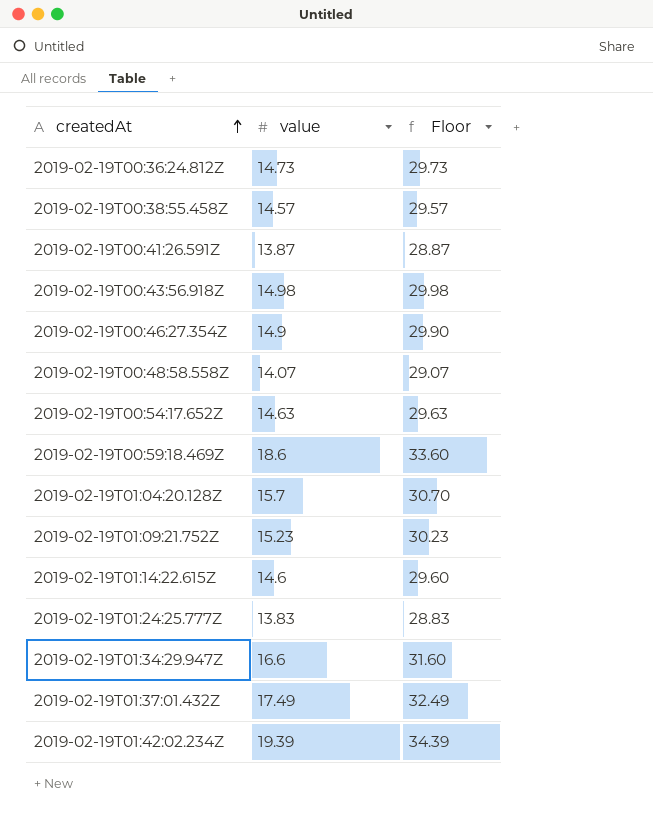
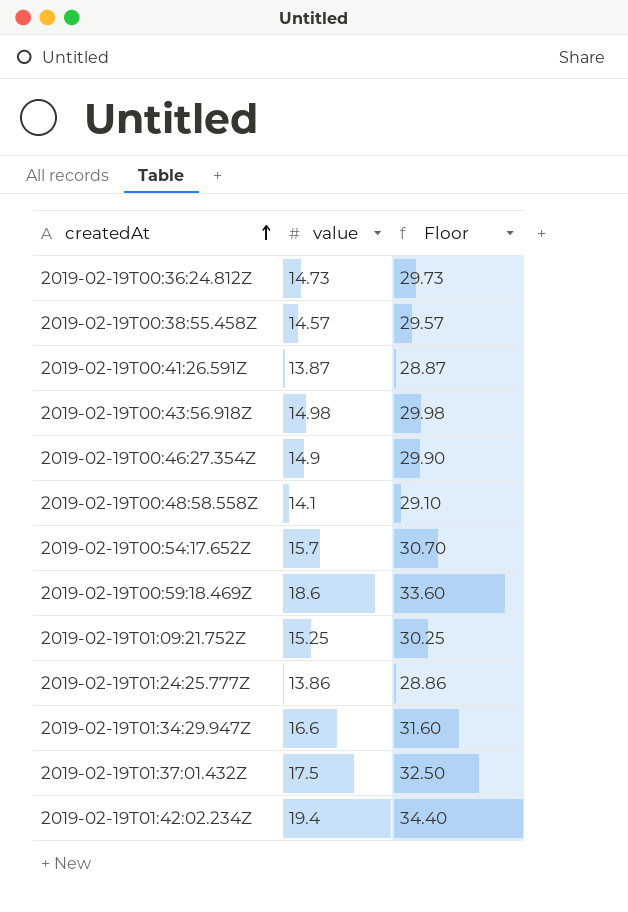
row 2019-02-19T01:04:20.128Z: 15.7 | 30.70 -> none
row 2019-02-19T01:14:22.615Z: 14.6 | 29.60 -> none
2019-02-19T00:48:58.558Z | value: 14.07 -> 14.1
2019-02-19T00:48:58.558Z | Floor: 29.07 -> 29.10
2019-02-19T00:54:17.652Z | value: 14.63 -> 15.7
2019-02-19T00:54:17.652Z | Floor: 29.63 -> 30.70
2019-02-19T01:09:21.752Z | value: 15.23 -> 15.25
2019-02-19T01:09:21.752Z | Floor: 30.23 -> 30.25
2019-02-19T01:24:25.777Z | value: 13.83 -> 13.86
2019-02-19T01:24:25.777Z | Floor: 28.83 -> 28.86
2019-02-19T01:37:01.432Z | value: 17.49 -> 17.5
2019-02-19T01:37:01.432Z | Floor: 32.49 -> 32.50
2019-02-19T01:42:02.234Z | value: 19.39 -> 19.4
2019-02-19T01:42:02.234Z | Floor: 34.39 -> 34.40

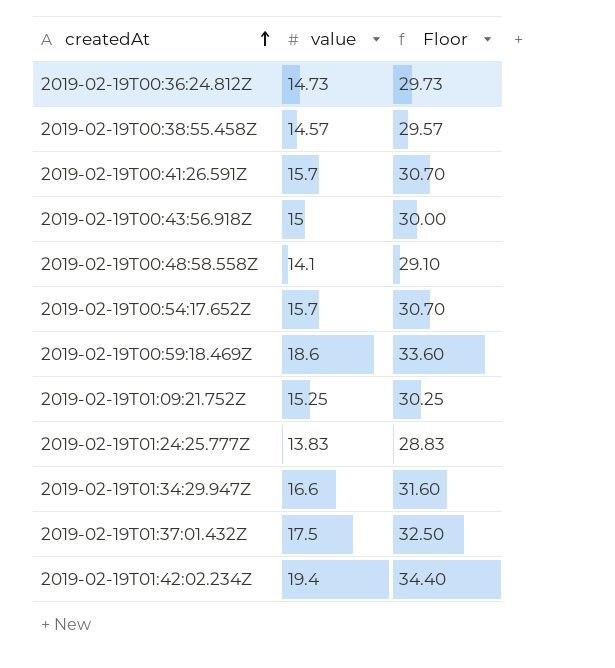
row 2019-02-19T00:46:27.354Z: 14.9 | 29.90 -> none
2019-02-19T00:41:26.591Z | value: 13.87 -> 15.7
2019-02-19T00:41:26.591Z | Floor: 28.87 -> 30.70
2019-02-19T00:43:56.918Z | value: 14.98 -> 15
2019-02-19T00:43:56.918Z | Floor: 29.98 -> 30.00
2019-02-19T01:24:25.777Z | value: 13.86 -> 13.83
2019-02-19T01:24:25.777Z | Floor: 28.86 -> 28.83

